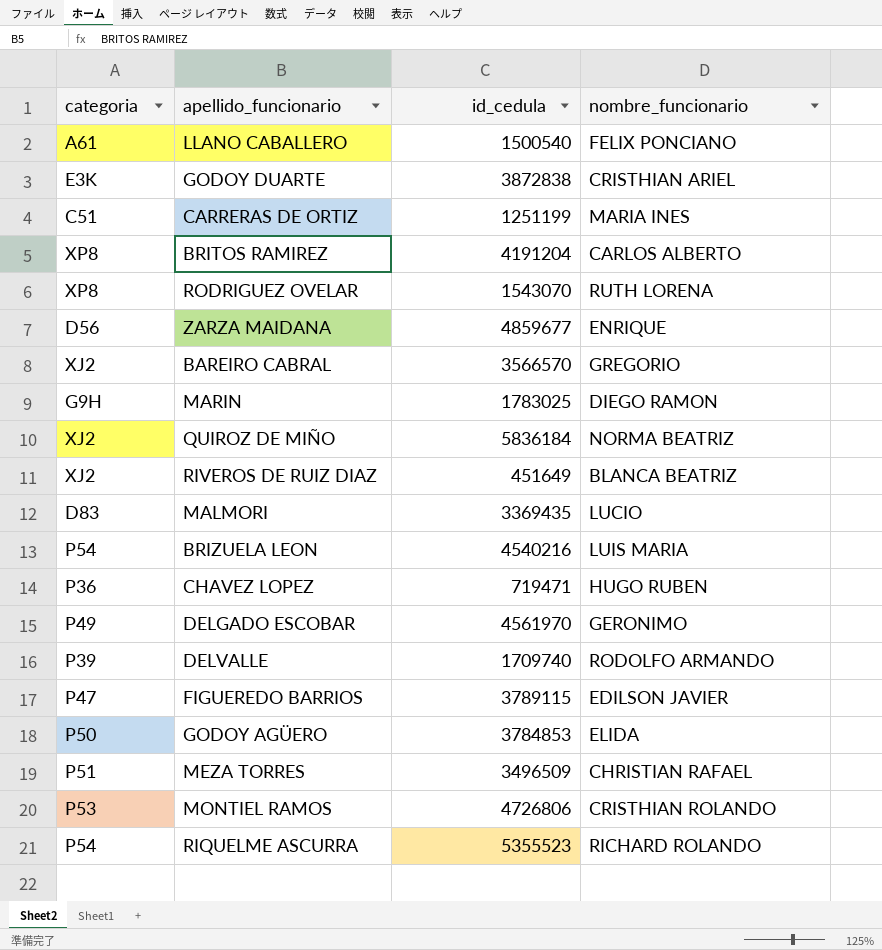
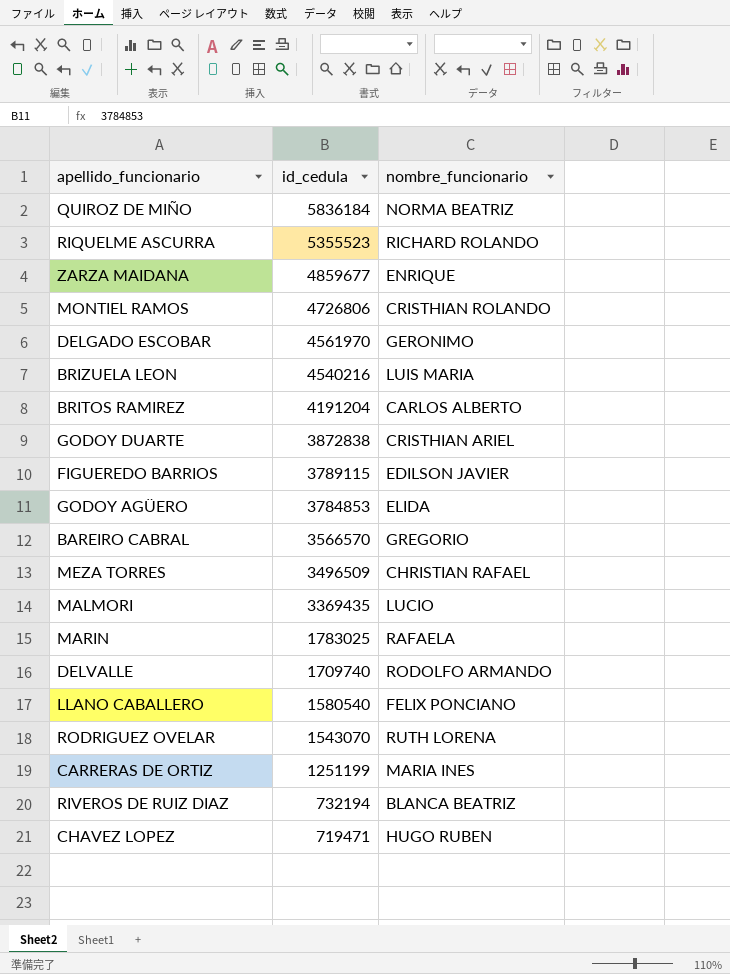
row order: none -> id_cedula descending
column categoria | position: 1 -> none
MARIN | nombre_funcionario: DIEGO RAMON -> RAFAELA
LLANO CABALLERO | id_cedula: 1500540 -> 1580540
RIVEROS DE RUIZ DIAZ | id_cedula: 451649 -> 732194

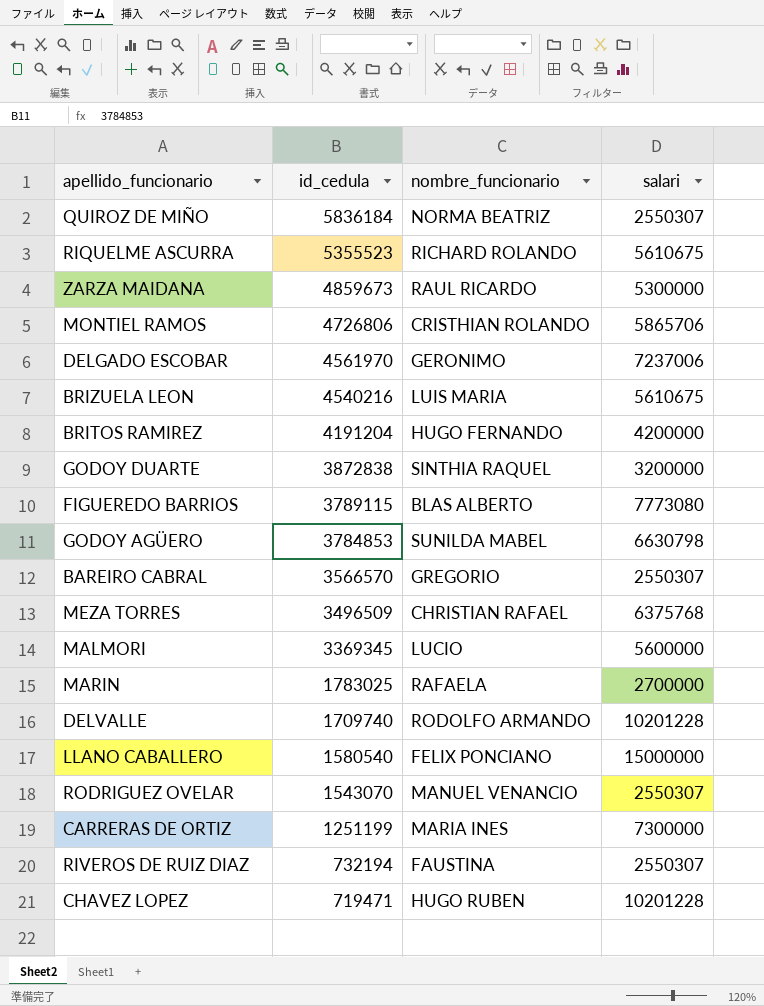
column salari | position: none -> 4
ZARZA MAIDANA | id_cedula: 4859677 -> 4859673
ZARZA MAIDANA | nombre_funcionario: ENRIQUE -> RAUL RICARDO
BRITOS RAMIREZ | nombre_funcionario: CARLOS ALBERTO -> HUGO FERNANDO
GODOY DUARTE | nombre_funcionario: CRISTHIAN ARIEL -> SINTHIA RAQUEL
FIGUEREDO BARRIOS | nombre_funcionario: EDILSON JAVIER -> BLAS ALBERTO
GODOY AGÜERO | nombre_funcionario: ELIDA -> SUNILDA MABEL
MALMORI | id_cedula: 3369435 -> 3369345
RODRIGUEZ OVELAR | nombre_funcionario: RUTH LORENA -> MANUEL VENANCIO
RIVEROS DE RUIZ DIAZ | nombre_funcionario: BLANCA BEATRIZ -> FAUSTINA

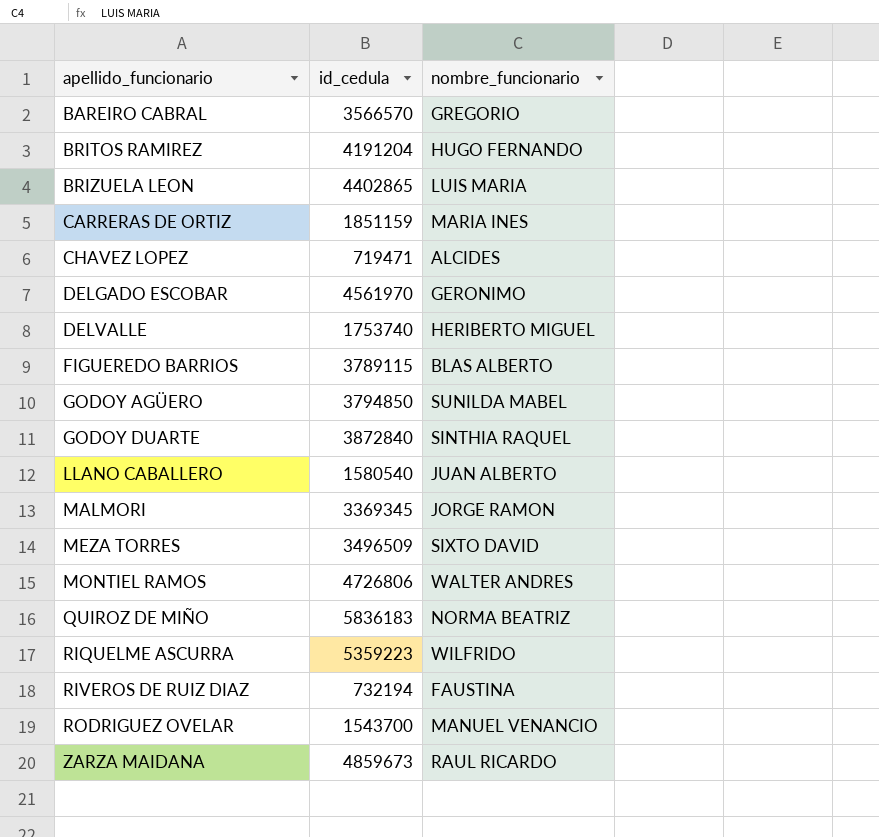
row order: id_cedula descending -> apellido_funcionario ascending
column salari | position: 4 -> none
row MARIN: 1783025 | RAFAELA | 2700000 -> none
BRIZUELA LEON | id_cedula: 4540216 -> 4402865
CARRERAS DE ORTIZ | id_cedula: 1251199 -> 1851159
CHAVEZ LOPEZ | nombre_funcionario: HUGO RUBEN -> ALCIDES
DELVALLE | id_cedula: 1709740 -> 1753740
DELVALLE | nombre_funcionario: RODOLFO ARMANDO -> HERIBERTO MIGUEL
GODOY AGÜERO | id_cedula: 3784853 -> 3794850
GODOY DUARTE | id_cedula: 3872838 -> 3872840
LLANO CABALLERO | nombre_funcionario: FELIX PONCIANO -> JUAN ALBERTO
MALMORI | nombre_funcionario: LUCIO -> JORGE RAMON
MEZA TORRES | nombre_funcionario: CHRISTIAN RAFAEL -> SIXTO DAVID
MONTIEL RAMOS | nombre_funcionario: CRISTHIAN ROLANDO -> WALTER ANDRES
QUIROZ DE MIÑO | id_cedula: 5836184 -> 5836183
RIQUELME ASCURRA | id_cedula: 5355523 -> 5359223
RIQUELME ASCURRA | nombre_funcionario: RICHARD ROLANDO -> WILFRIDO
RODRIGUEZ OVELAR | id_cedula: 1543070 -> 1543700

